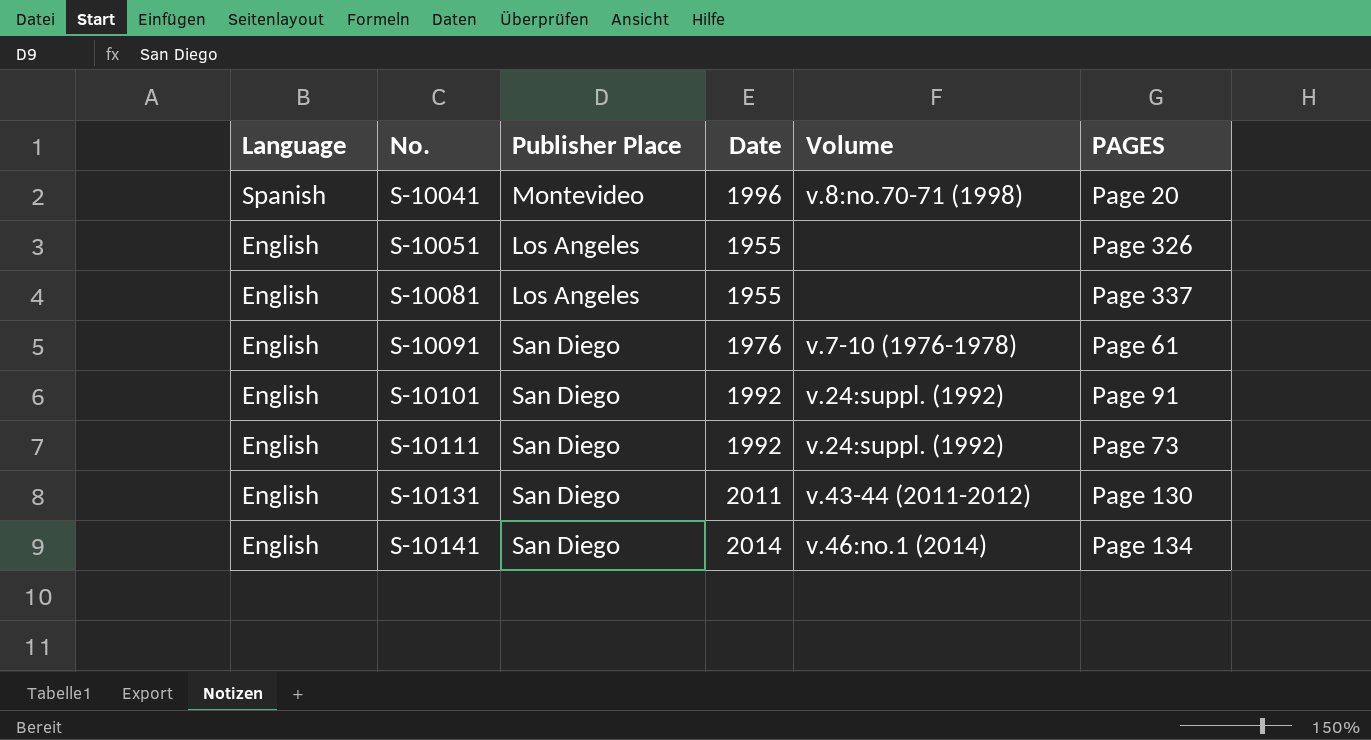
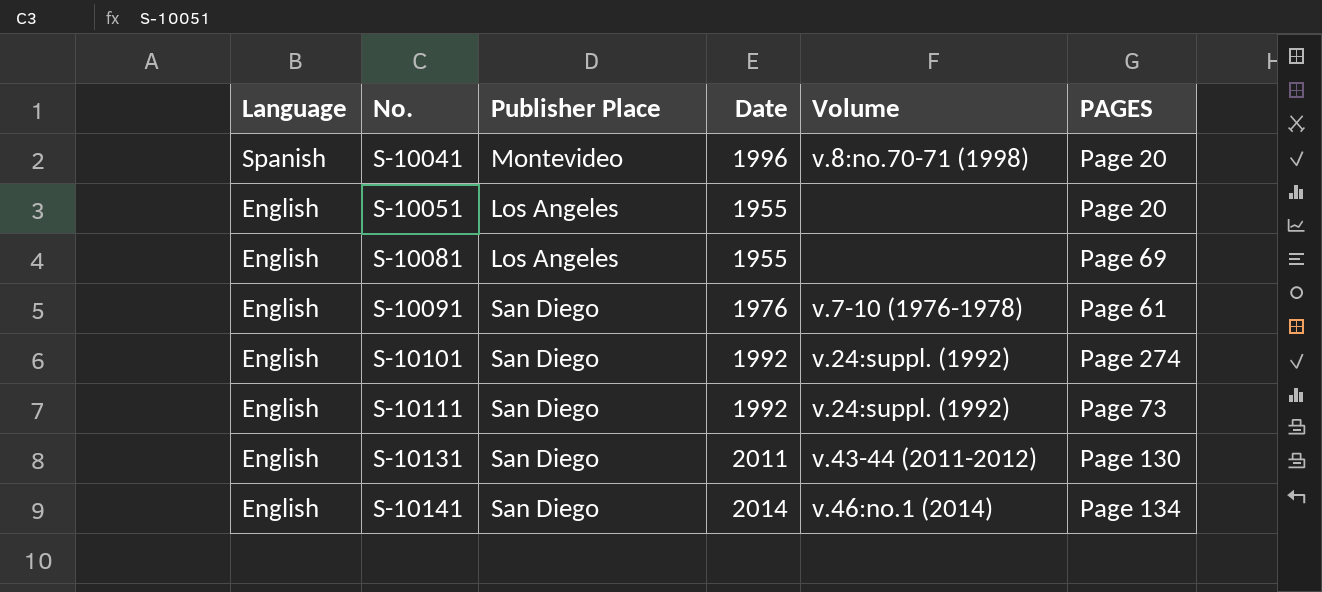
S-10051 | PAGES: Page 326 -> Page 20
S-10081 | PAGES: Page 337 -> Page 69
S-10101 | PAGES: Page 91 -> Page 274

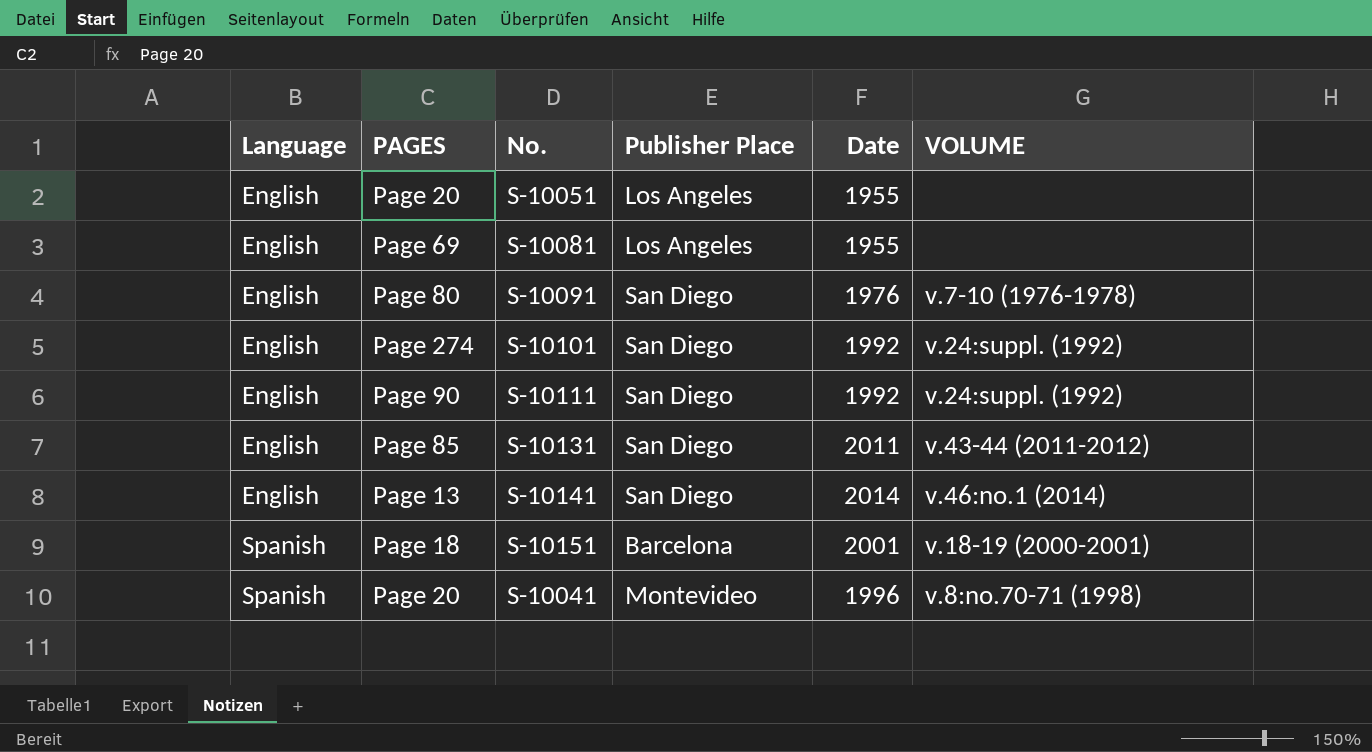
row order: Language descending -> Language ascending
column PAGES | position: 6 -> 2
column name: Volume -> VOLUME
S-10091 | PAGES: Page 61 -> Page 80
S-10111 | PAGES: Page 73 -> Page 90
S-10131 | PAGES: Page 130 -> Page 85
S-10141 | PAGES: Page 134 -> Page 13
row S-10151: none -> Spanish | Page 18 | Barcelona | 2001 | v.18-19 (2000-2001)

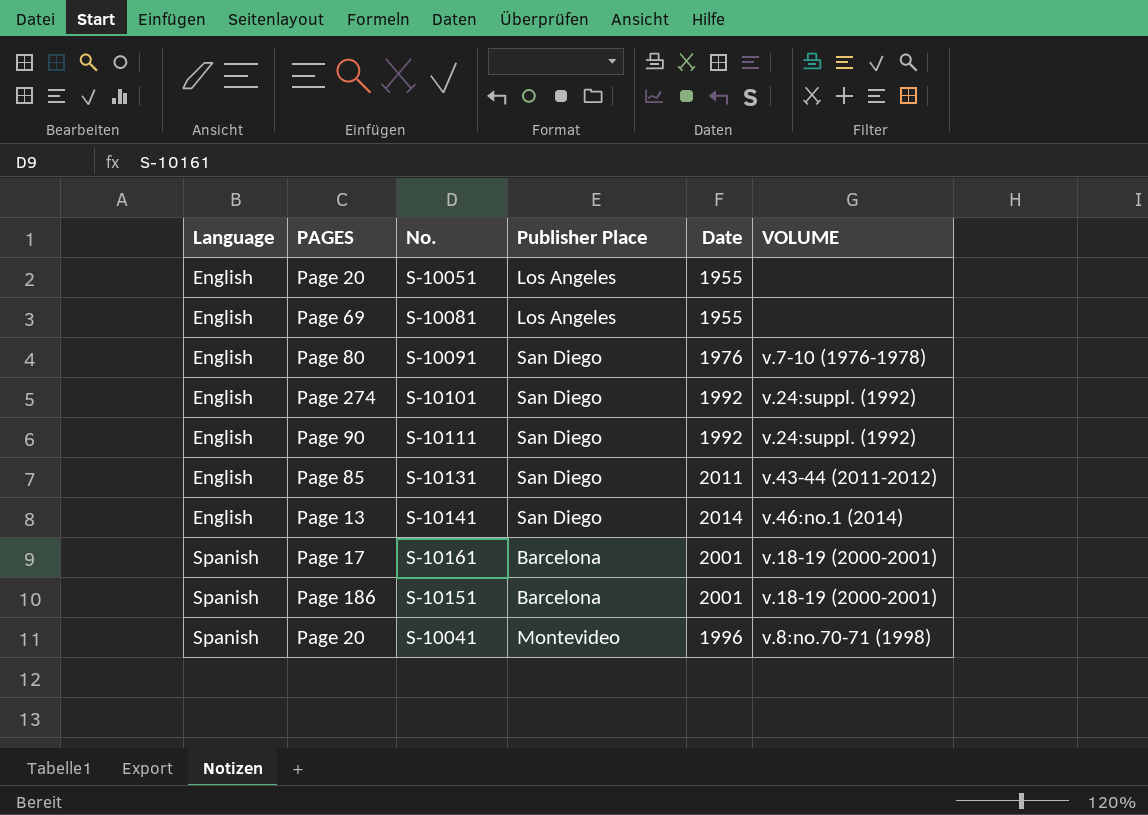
row S-10161: none -> Spanish | Page 17 | Barcelona | 2001 | v.18-19 (2000-2001)
S-10151 | PAGES: Page 18 -> Page 186

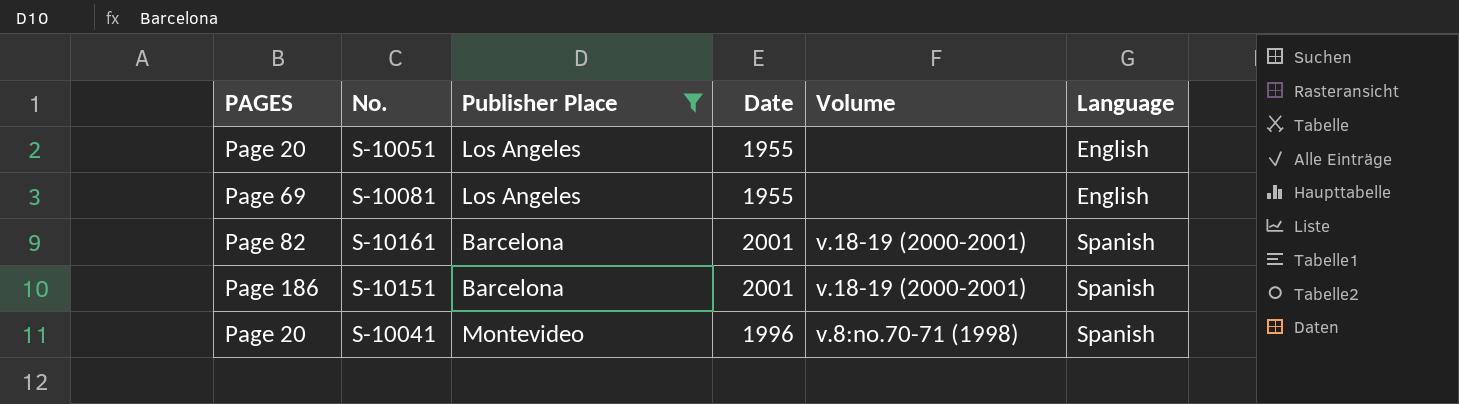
filter: none -> Publisher Place != San Diego
column name: VOLUME -> Volume
column Language | position: 1 -> 6
S-10161 | PAGES: Page 17 -> Page 82

